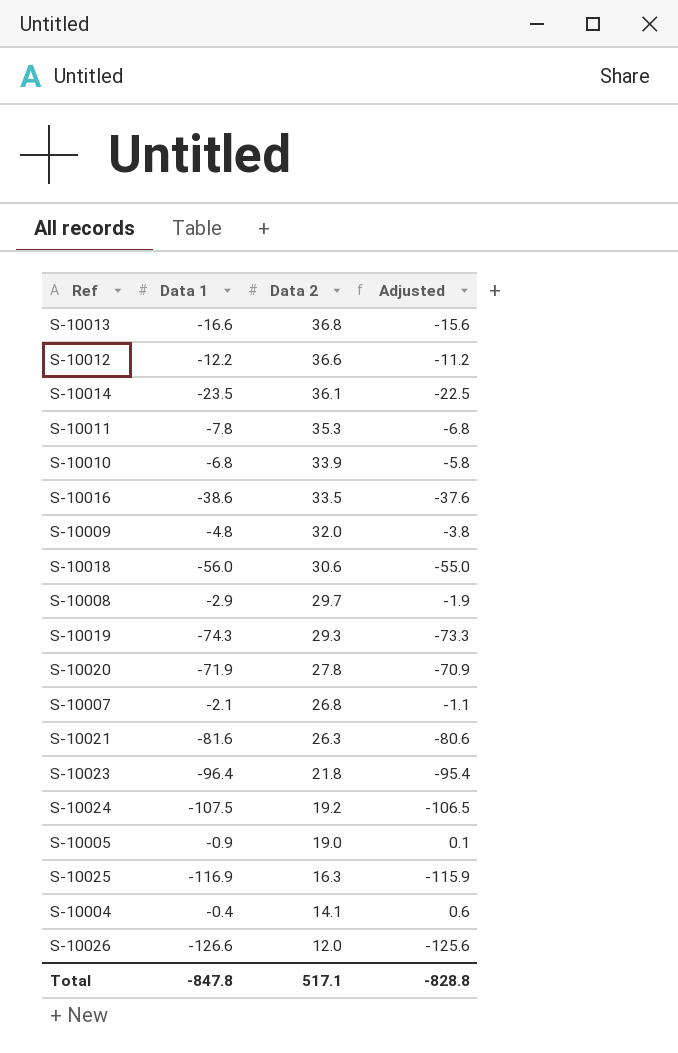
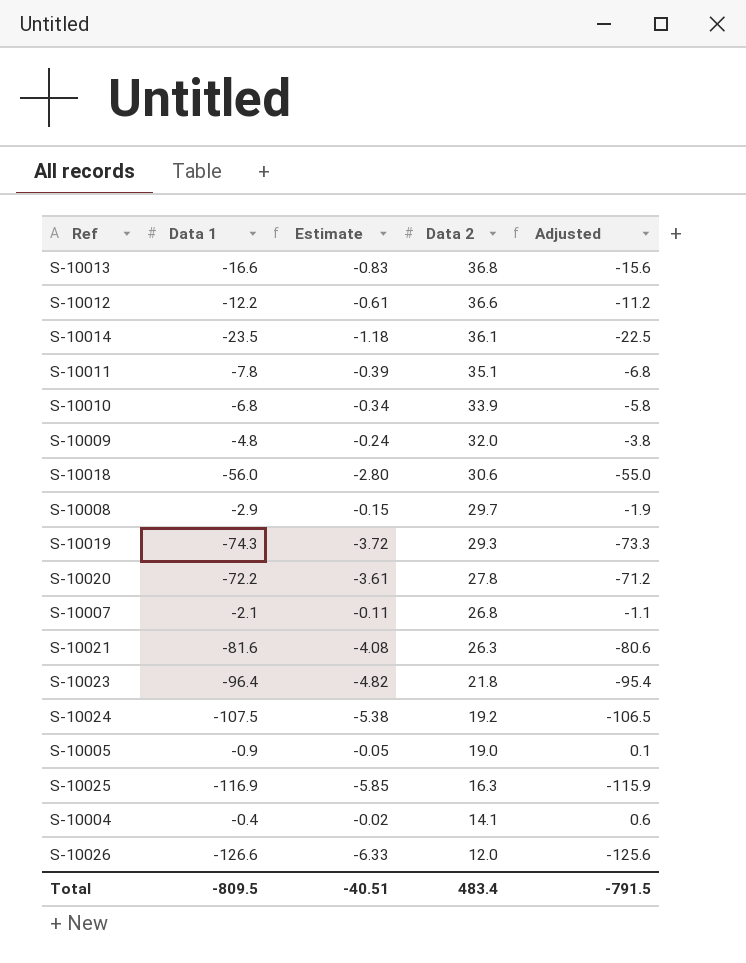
column Estimate | formula: none -> [Data 1] * 0.05
row S-10016: -38.6 | 33.5 | -37.6 -> none
S-10011 | Data 2: 35.3 -> 35.1
S-10020 | Data 1: -71.9 -> -72.2
S-10020 | Adjusted: -70.9 -> -71.2
Total | Data 1: -847.8 -> -809.5
Total | Data 2: 517.1 -> 483.4
Total | Adjusted: -828.8 -> -791.5

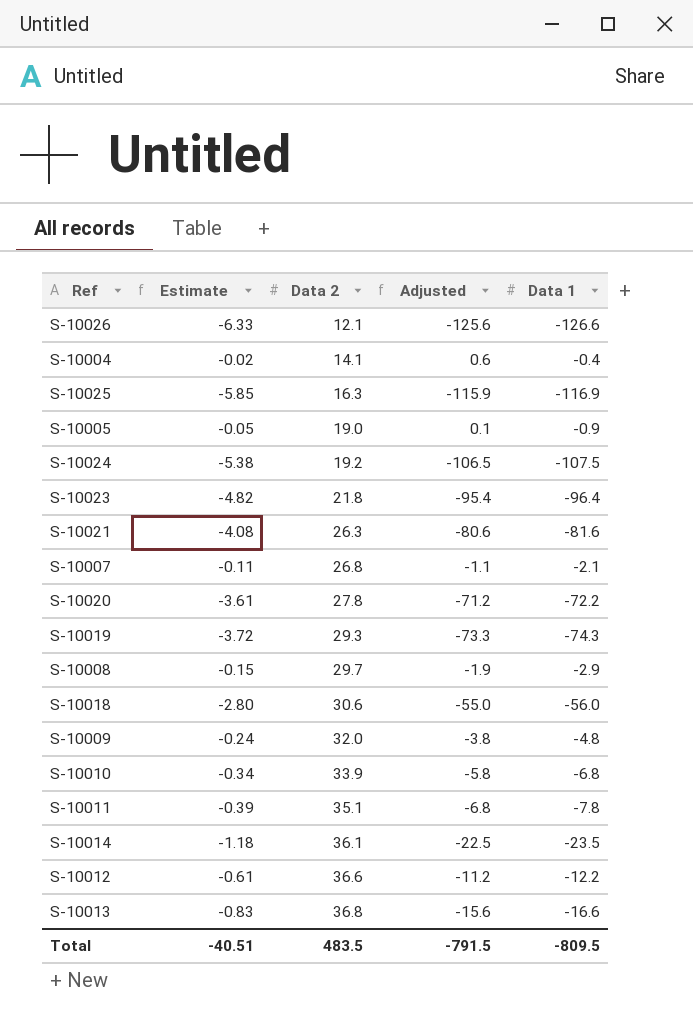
row order: Data 2 descending -> Data 2 ascending
column Data 1 | position: 2 -> 5
S-10026 | Data 2: 12.0 -> 12.1
Total | Data 2: 483.4 -> 483.5

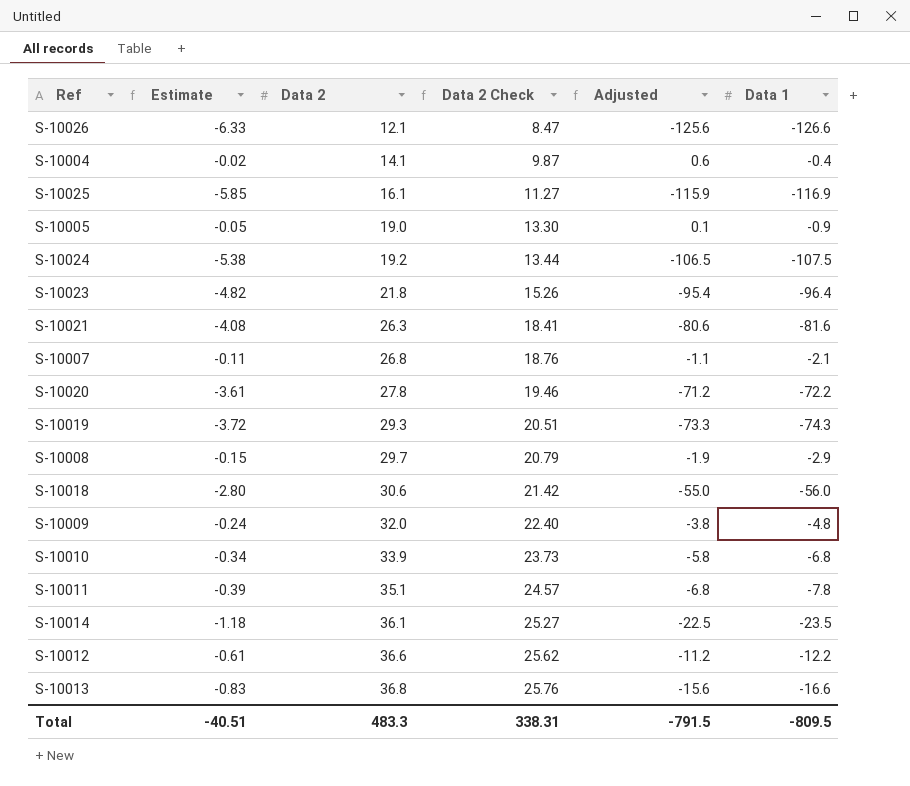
column Data 2 Check | formula: none -> [Data 2] * 0.7
S-10025 | Data 2: 16.3 -> 16.1
Total | Data 2: 483.5 -> 483.3

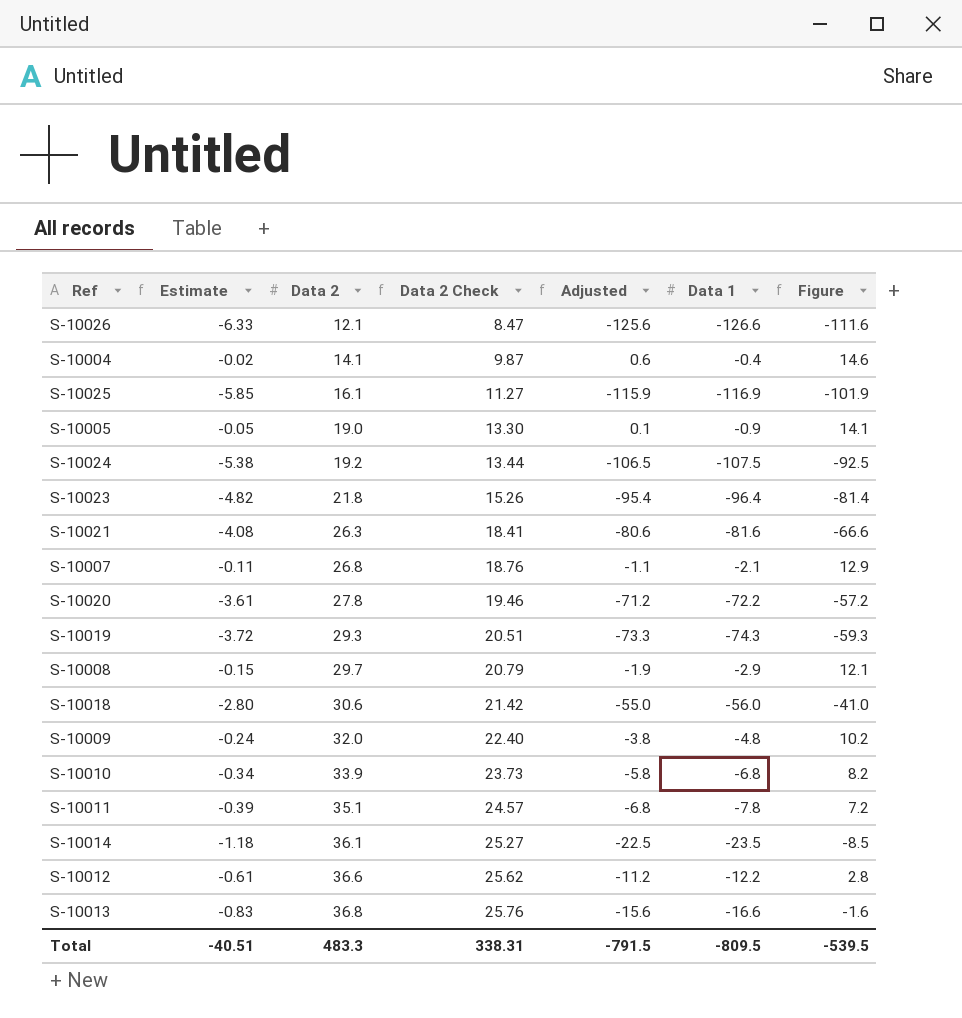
column Figure | formula: none -> [Data 1] + 15

